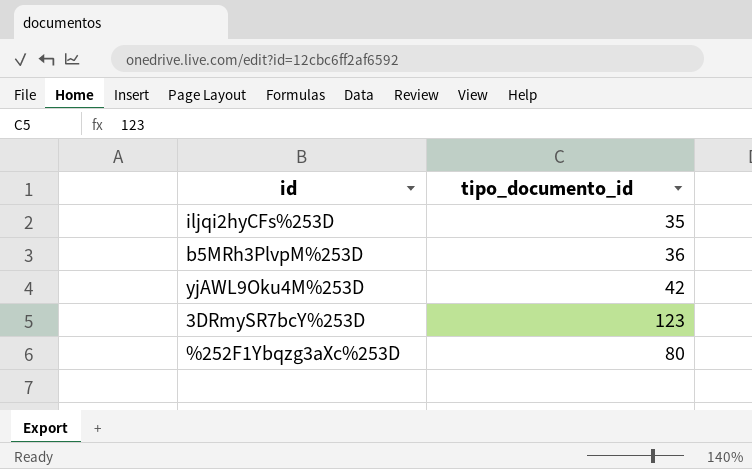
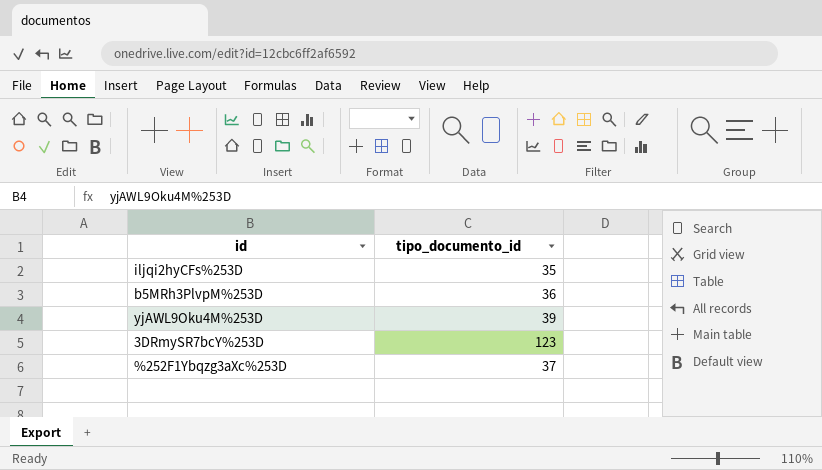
yjAWL9Oku4M%253D | tipo_documento_id: 42 -> 39
%252F1Ybqzg3aXc%253D | tipo_documento_id: 80 -> 37

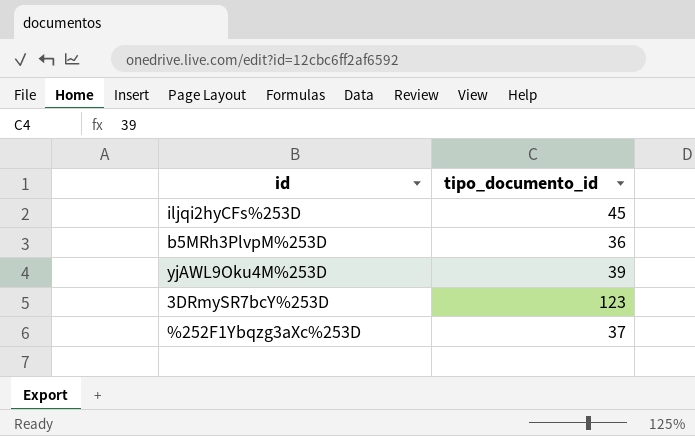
iljqi2hyCFs%253D | tipo_documento_id: 35 -> 45

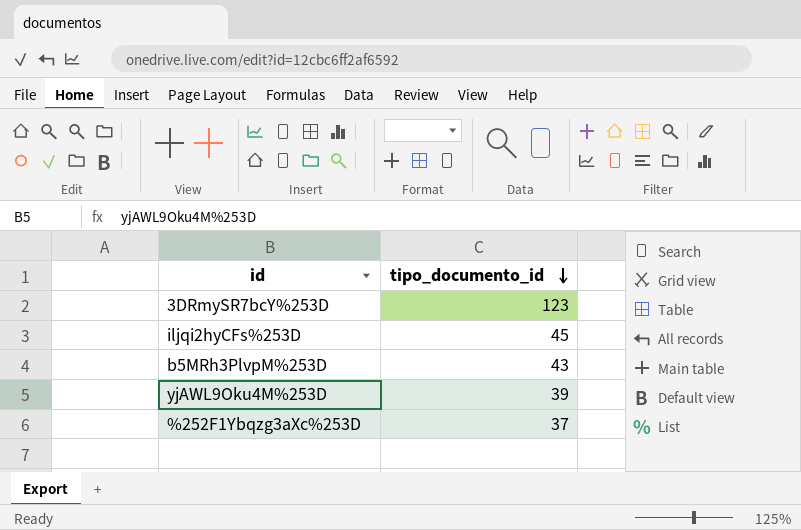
row order: none -> tipo_documento_id descending
b5MRh3PlvpM%253D | tipo_documento_id: 36 -> 43

